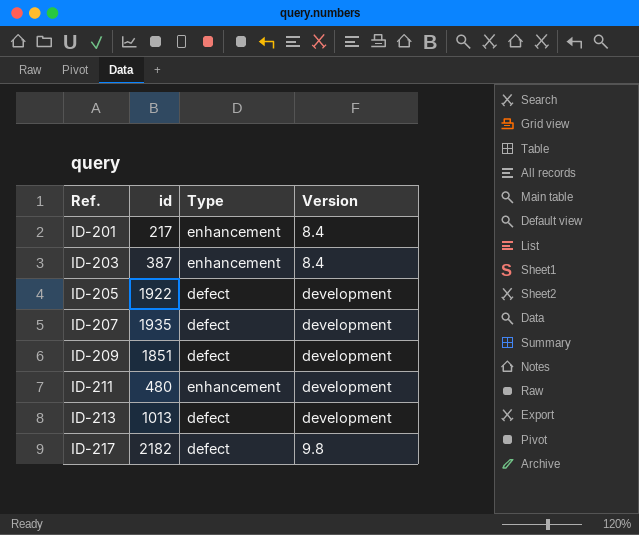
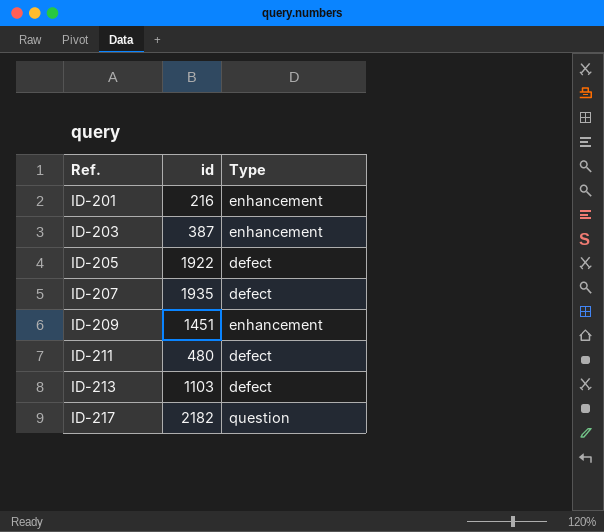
column Version | position: 4 -> none
ID-201 | id: 217 -> 216
ID-209 | id: 1851 -> 1451
ID-209 | Type: defect -> enhancement
ID-211 | Type: enhancement -> defect
ID-213 | id: 1013 -> 1103
ID-217 | Type: defect -> question

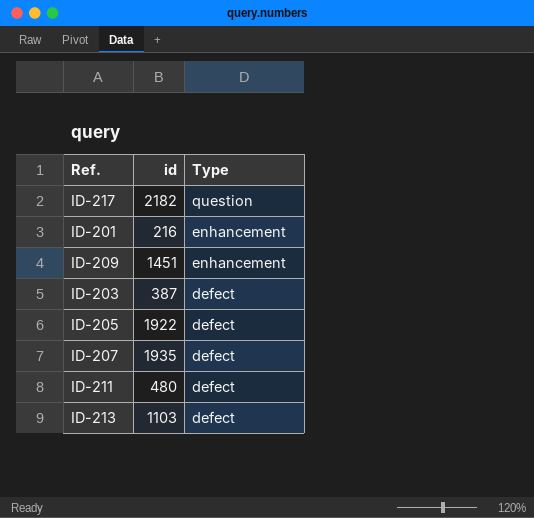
row order: Ref. ascending -> Type descending
ID-203 | Type: enhancement -> defect

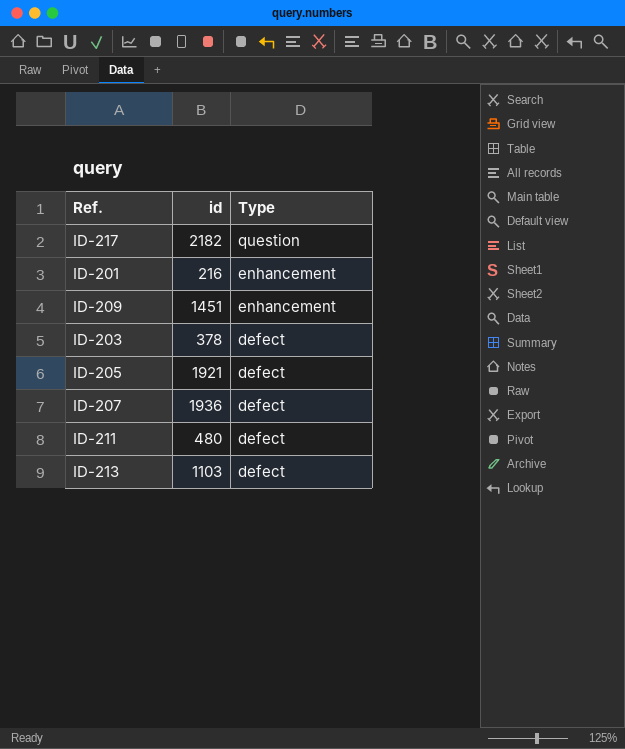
ID-203 | id: 387 -> 378
ID-205 | id: 1922 -> 1921
ID-207 | id: 1935 -> 1936

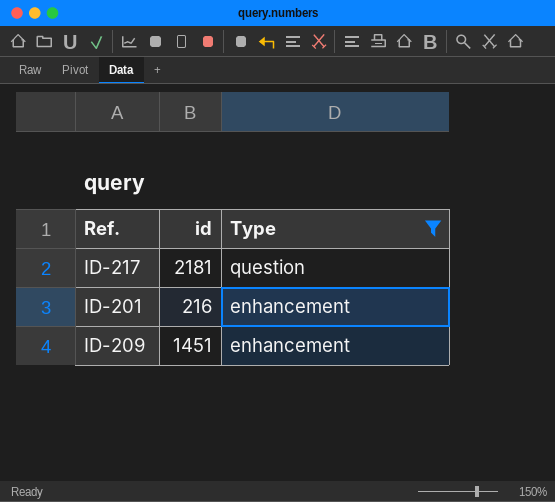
filter: none -> Type != defect
ID-217 | id: 2182 -> 2181

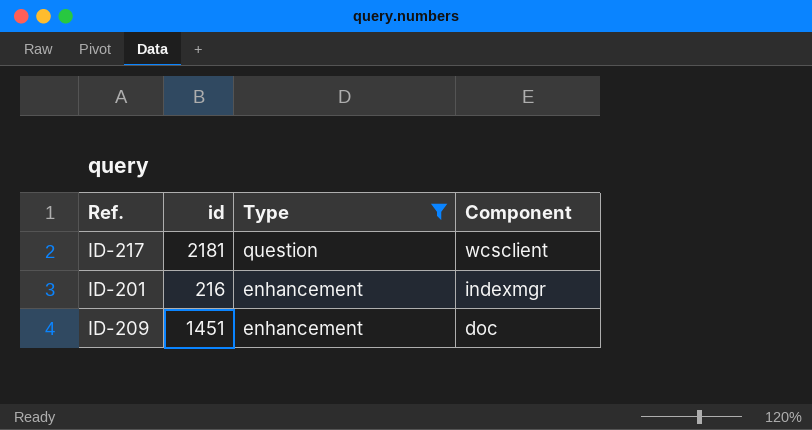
column Component | position: none -> 4

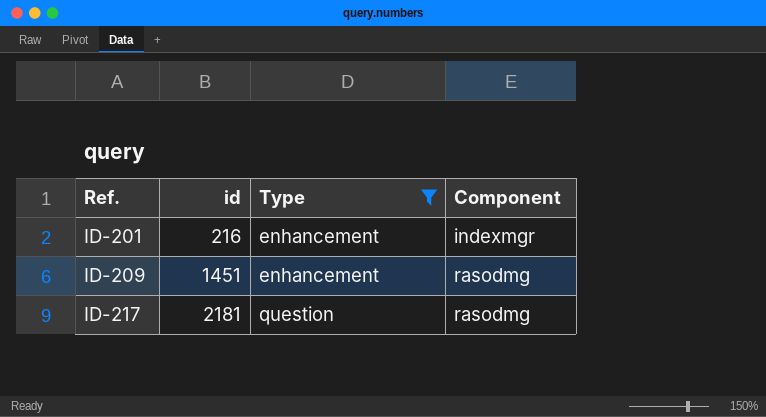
row order: Type descending -> Ref. ascending
ID-209 | Component: doc -> rasodmg
ID-217 | Component: wcsclient -> rasodmg

